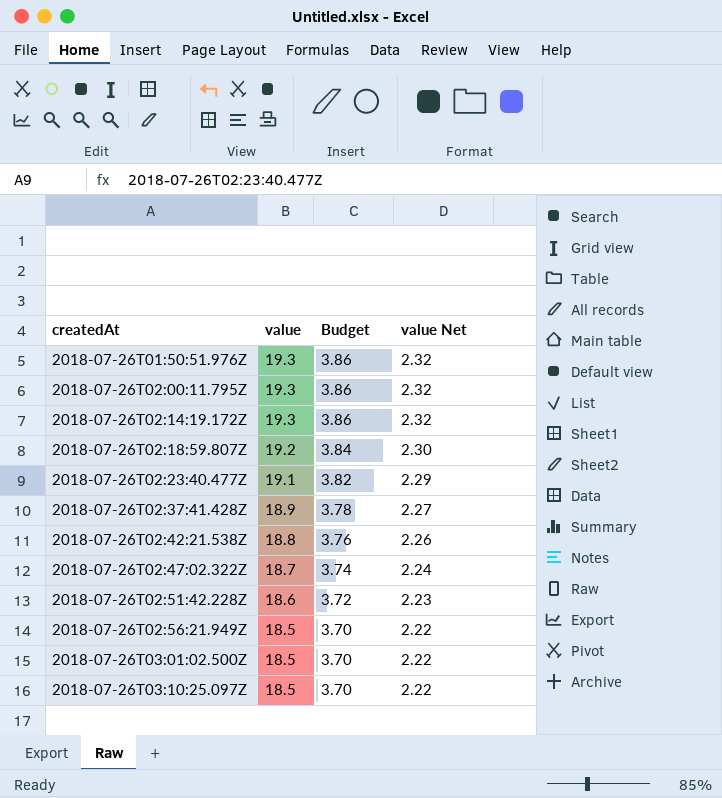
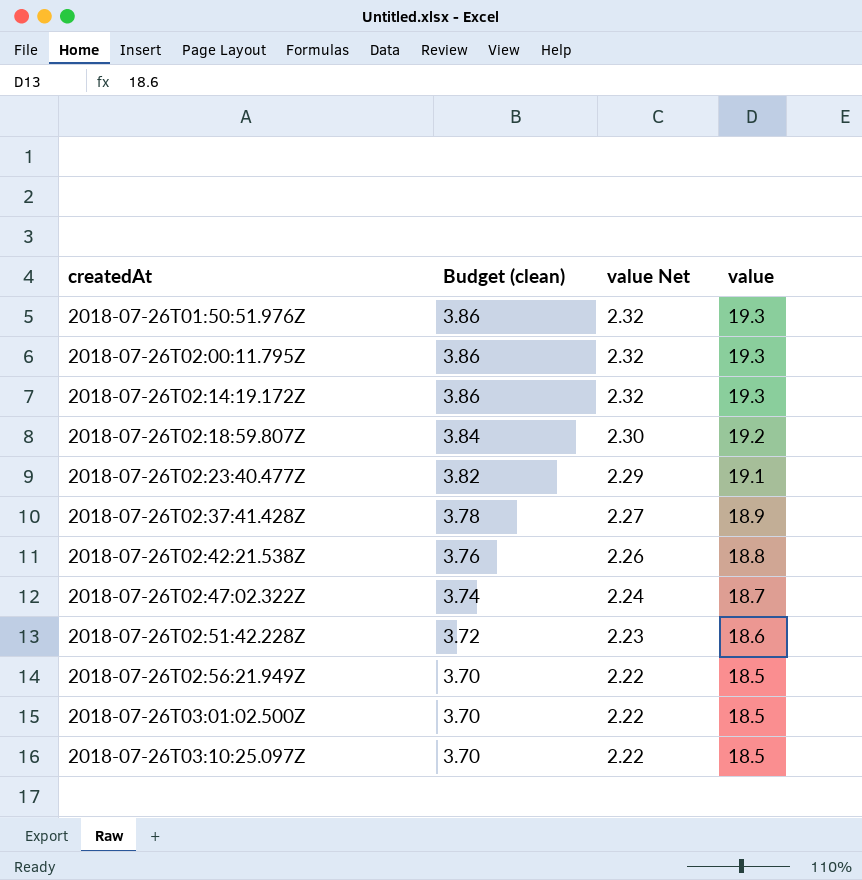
column name: Budget -> Budget (clean)
column value | position: 2 -> 4

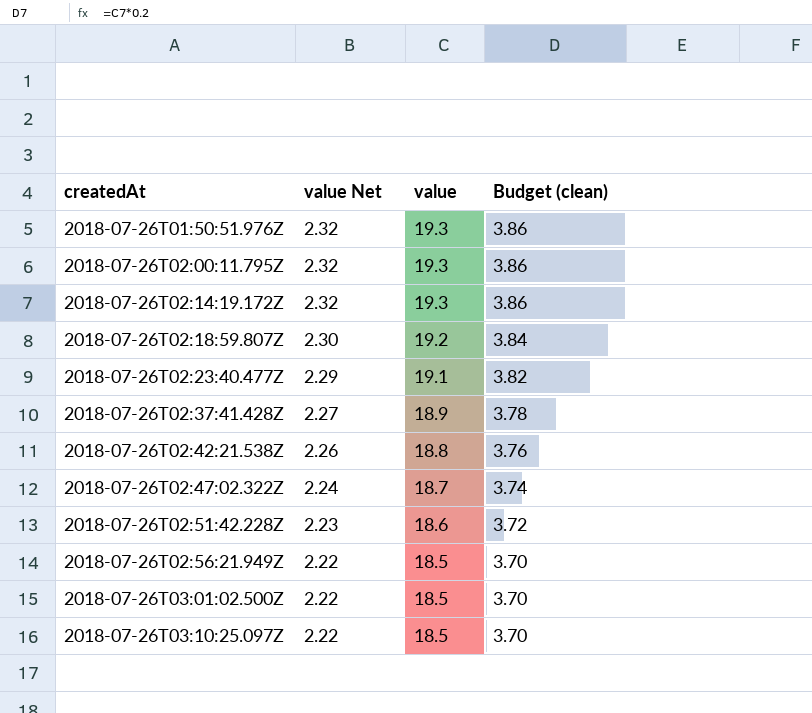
column Budget (clean) | position: 2 -> 4

